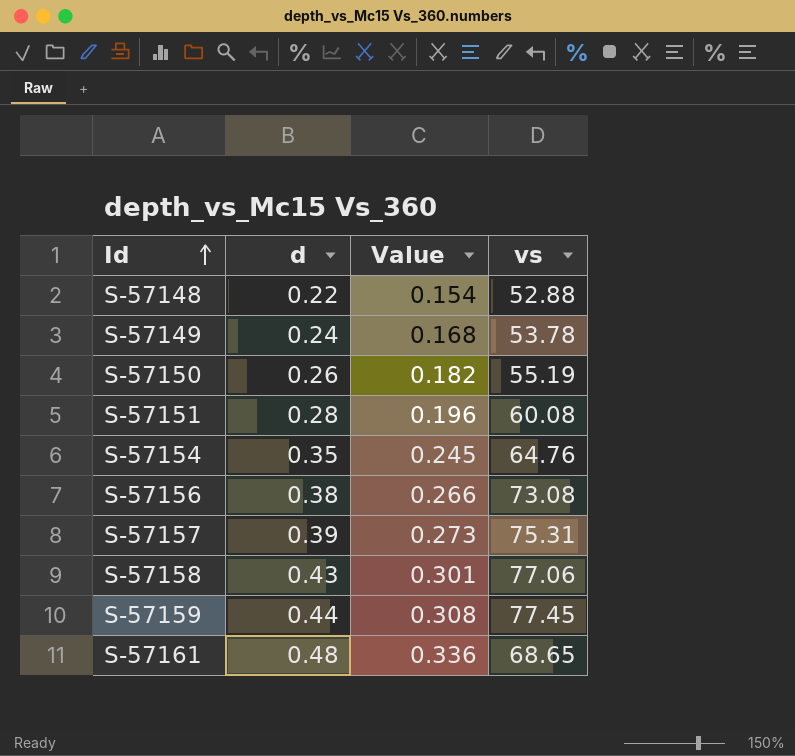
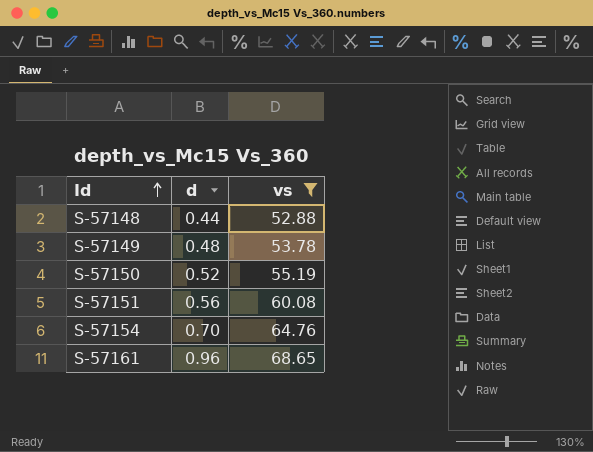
filter: none -> vs <= 68.65
column Value | formula: [d] * 0.7 -> none
S-57148 | d: 0.22 -> 0.44
S-57149 | d: 0.24 -> 0.48
S-57150 | d: 0.26 -> 0.52
S-57151 | d: 0.28 -> 0.56
S-57154 | d: 0.35 -> 0.70
S-57161 | d: 0.48 -> 0.96

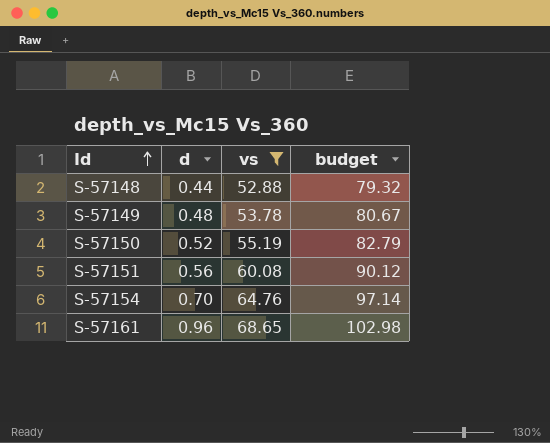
column budget | formula: none -> [vs] * 1.5

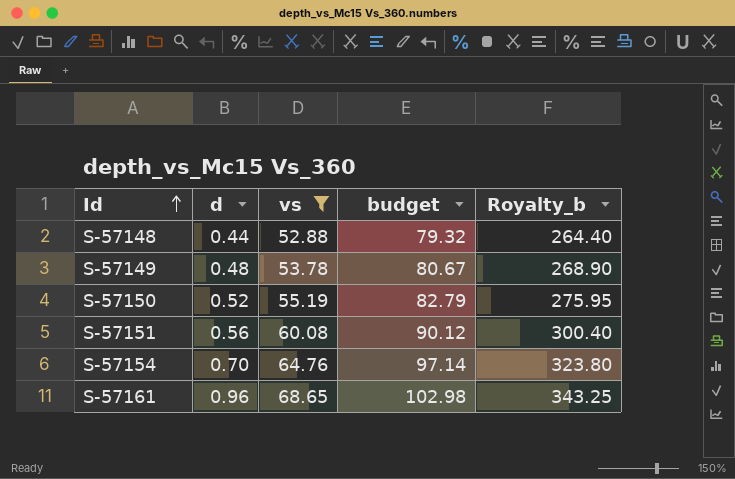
column Royalty_b | formula: none -> [vs] * 5

